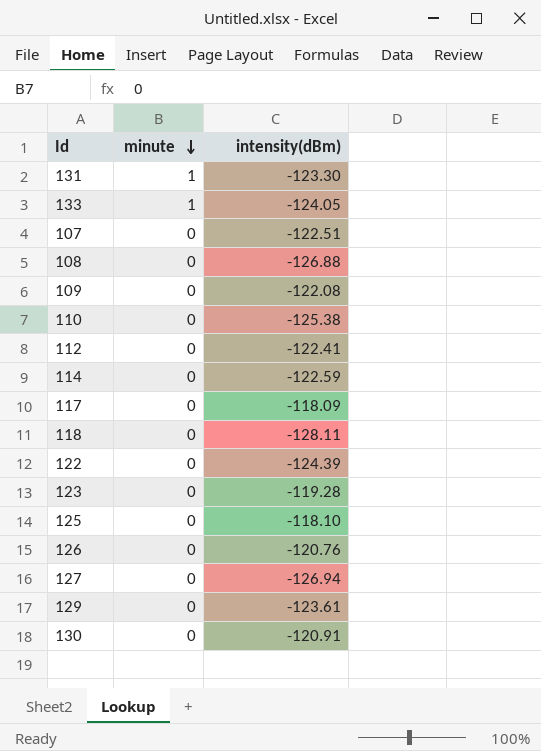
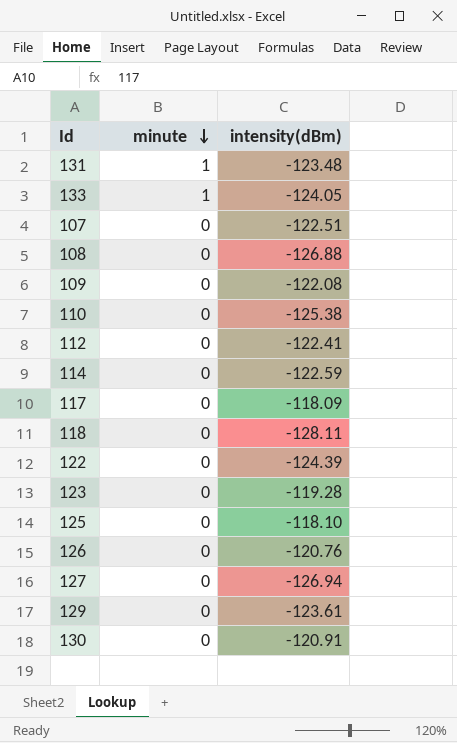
131 | intensity(dBm): -123.30 -> -123.48

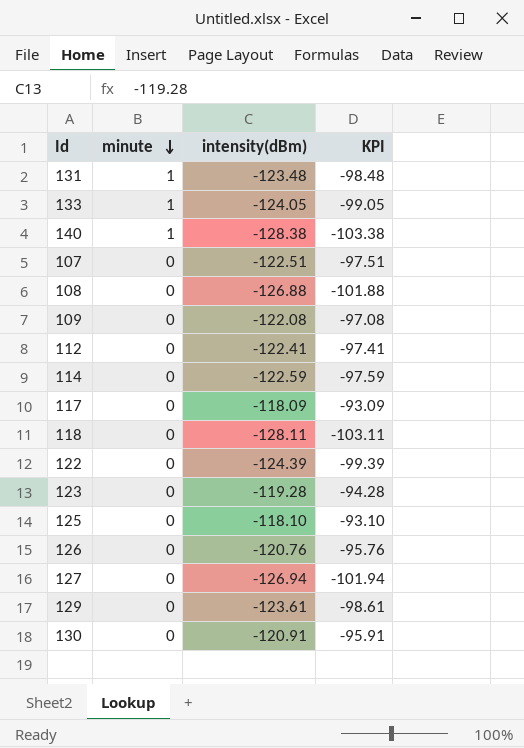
column KPI | formula: none -> [intensity(dBm)] + 25
row 110: 0 | -125.38 -> none
row 140: none -> 1 | -128.38 | -103.38

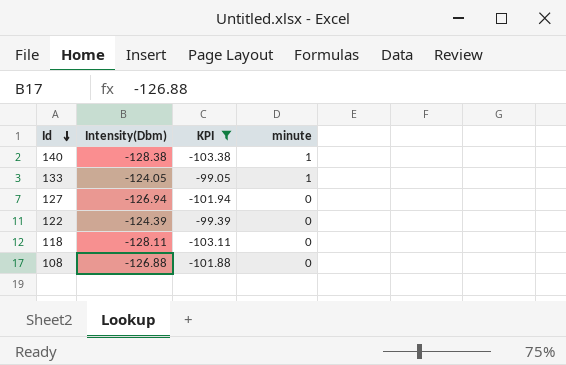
filter: none -> KPI <= -99.05
row order: minute descending -> Id descending
column name: intensity(dBm) -> Intensity(Dbm)
column minute | position: 2 -> 4

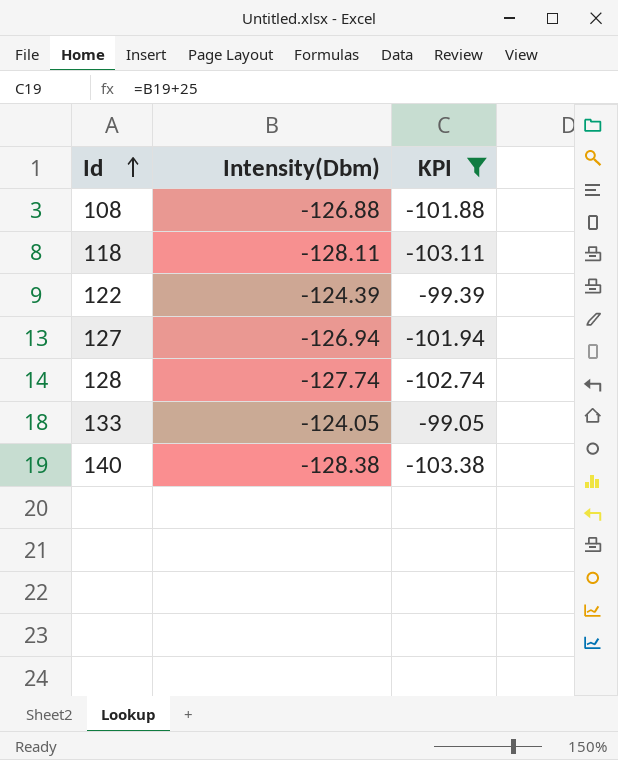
row order: Id descending -> Id ascending
column minute | position: 4 -> none
row 128: none -> -127.74 | -102.74

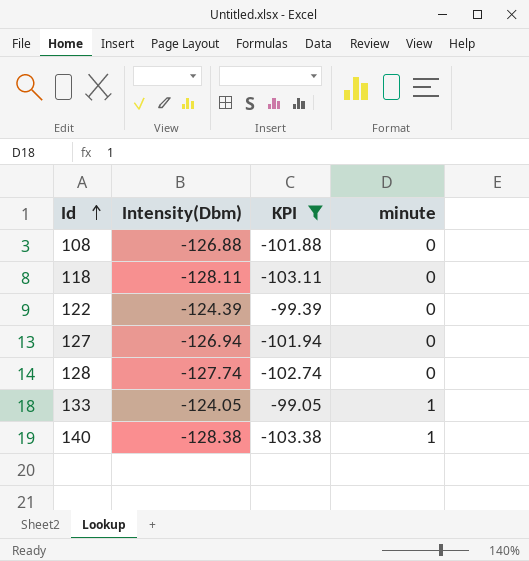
column minute | position: none -> 4

